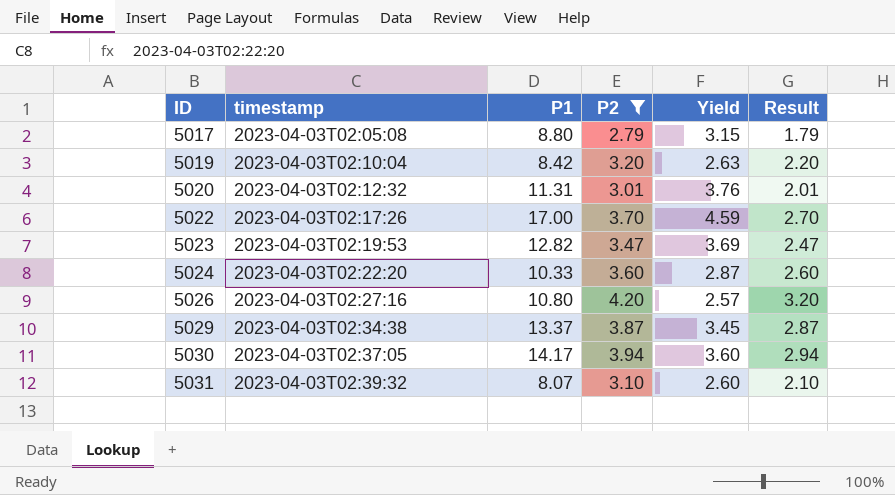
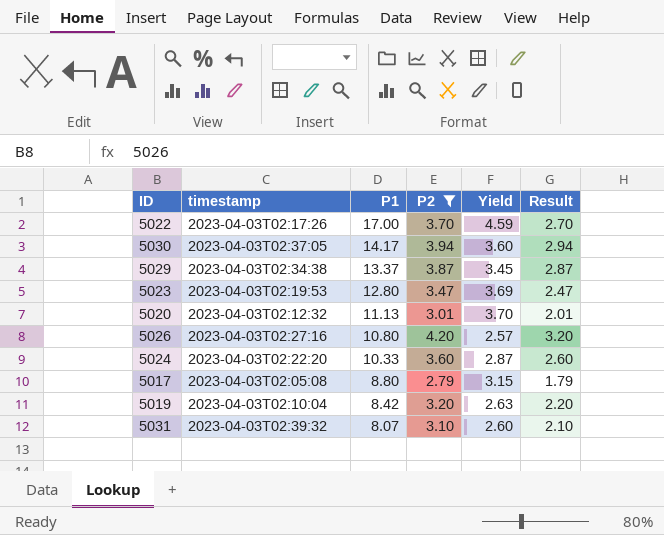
row order: ID ascending -> P1 descending
5023 | P1: 12.82 -> 12.80
5020 | P1: 11.31 -> 11.13
5020 | Yield: 3.76 -> 3.70

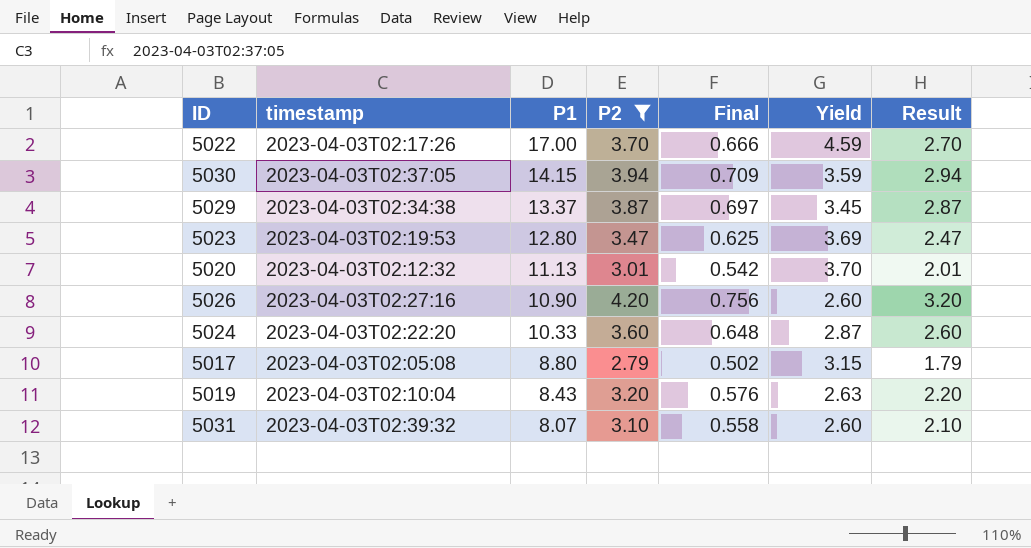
column Final | formula: none -> [P2] * 0.18
5030 | P1: 14.17 -> 14.15
5030 | Yield: 3.60 -> 3.59
5026 | P1: 10.80 -> 10.90
5026 | Yield: 2.57 -> 2.60
5019 | P1: 8.42 -> 8.43

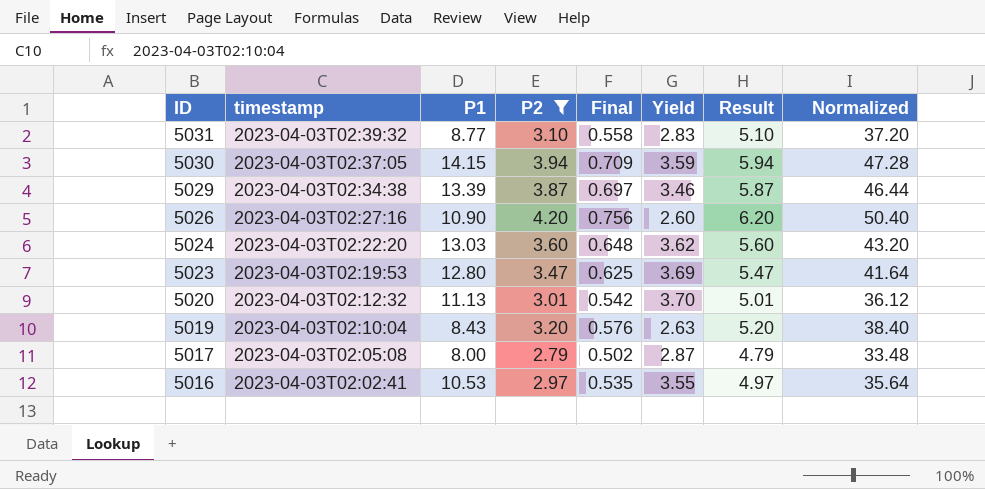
row order: P1 descending -> ID descending
column Result | formula: [P2] - 1 -> [P2] + 2
column Normalized | formula: none -> [P2] * 12
row 5022: 2023-04-03T02:17:26 | 17.00 | 3.70 | 0.666 | 4.59 | 2.70 -> none
5031 | P1: 8.07 -> 8.77
5031 | Yield: 2.60 -> 2.83
5029 | P1: 13.37 -> 13.39
5029 | Yield: 3.45 -> 3.46
5024 | P1: 10.33 -> 13.03
5024 | Yield: 2.87 -> 3.62
5017 | P1: 8.80 -> 8.00
5017 | Yield: 3.15 -> 2.87
row 5016: none -> 2023-04-03T02:02:41 | 10.53 | 2.97 | 0.535 | 3.55 | 4.97 | 35.64

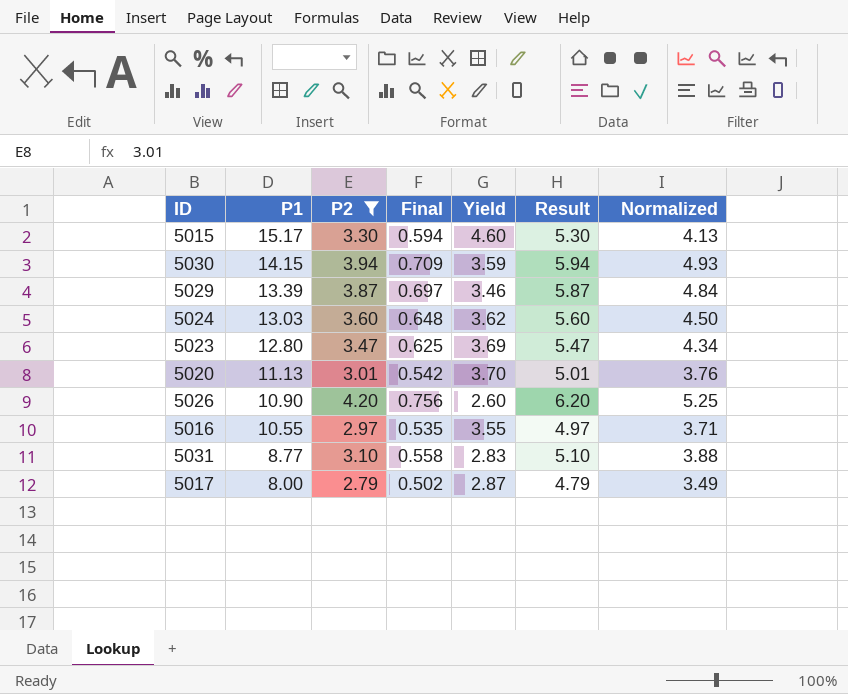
row order: ID descending -> P1 descending
column timestamp | position: 2 -> none
column Normalized | formula: [P2] * 12 -> [P2] * 1.25
row 5019: 2023-04-03T02:10:04 | 8.43 | 3.20 | 0.576 | 2.63 | 5.20 | 38.40 -> none
row 5015: none -> 15.17 | 3.30 | 0.594 | 4.60 | 5.30 | 4.13
5016 | P1: 10.53 -> 10.55

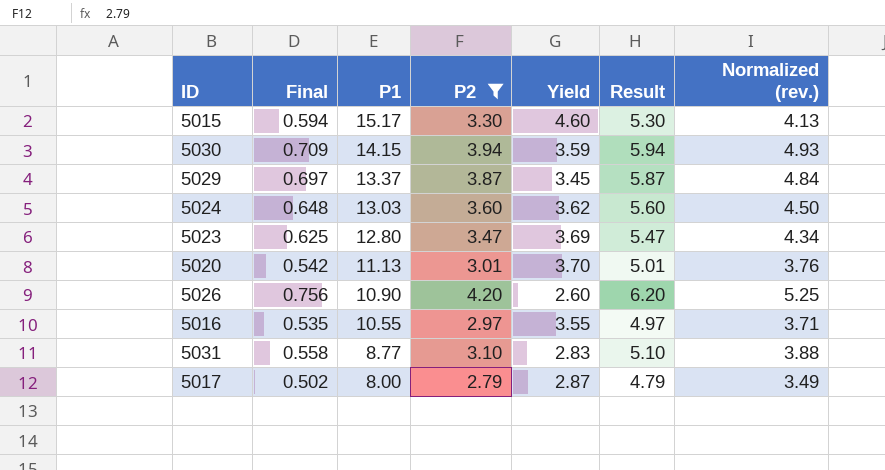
column Final | position: 4 -> 2
column name: Normalized -> Normalized (rev.)
5029 | P1: 13.39 -> 13.37
5029 | Yield: 3.46 -> 3.45

